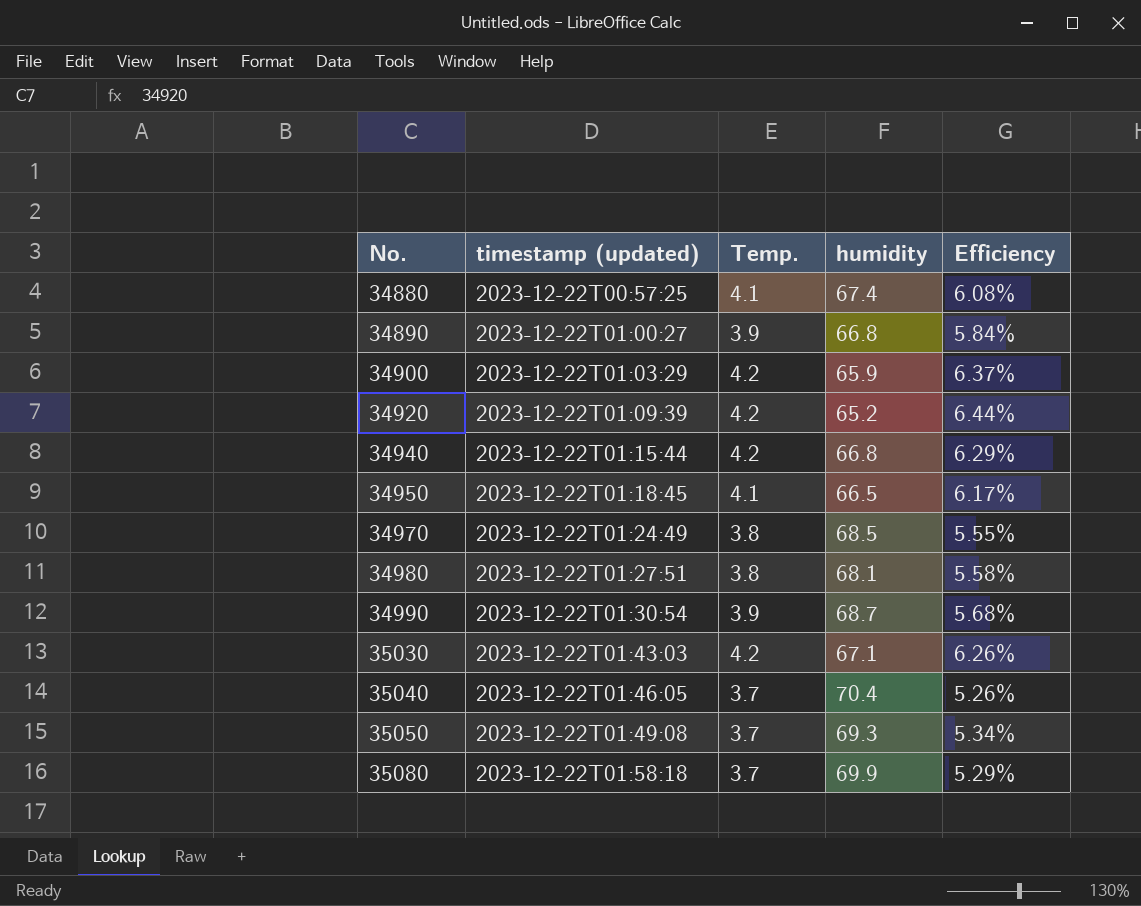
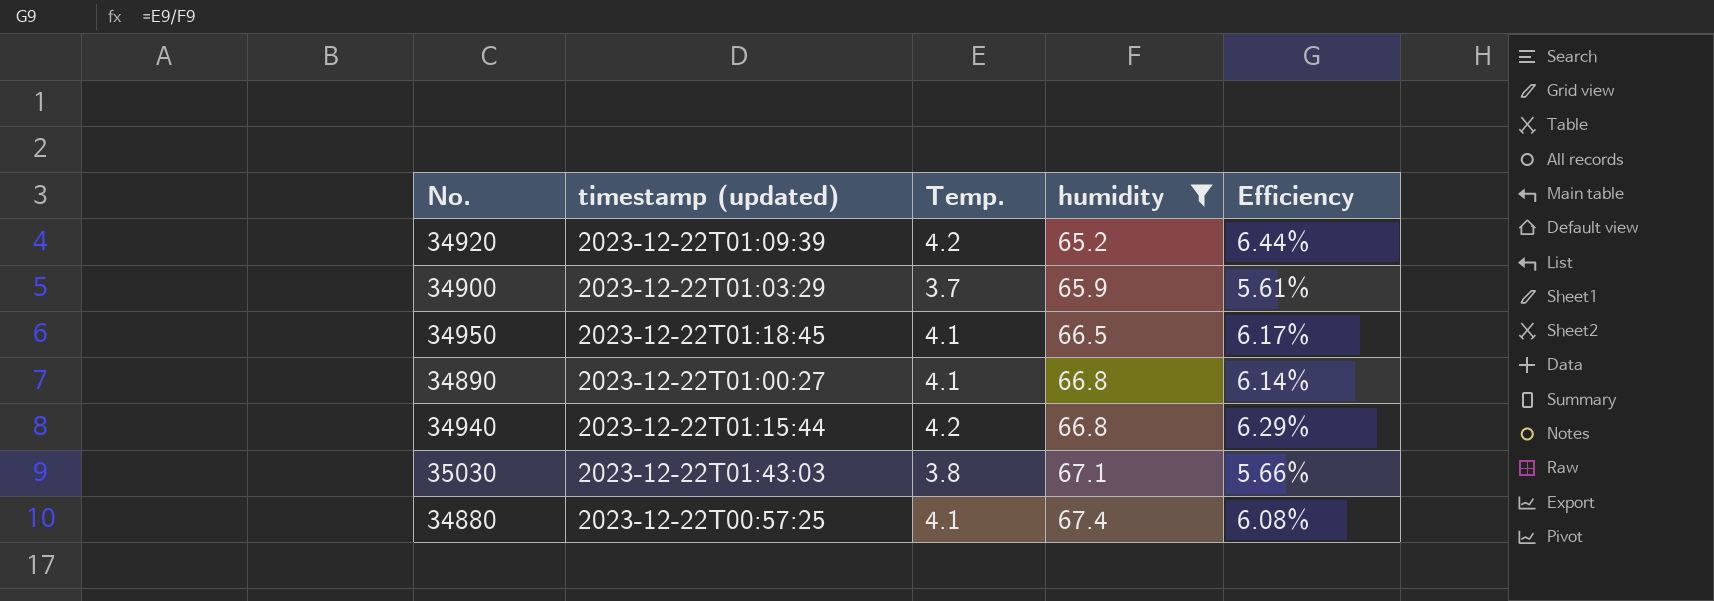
filter: none -> humidity <= 67.4
row order: No. ascending -> humidity ascending
34900 | Temp.: 4.2 -> 3.7
34900 | Efficiency: 6.37% -> 5.61%
34890 | Temp.: 3.9 -> 4.1
34890 | Efficiency: 5.84% -> 6.14%
35030 | Temp.: 4.2 -> 3.8
35030 | Efficiency: 6.26% -> 5.66%

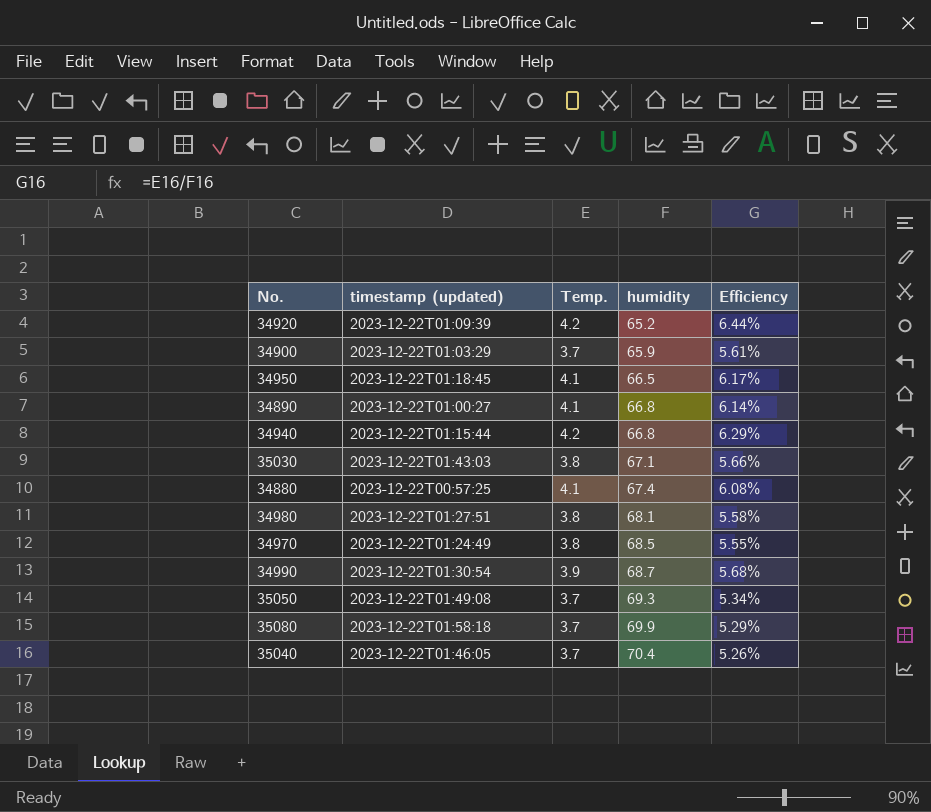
filter: humidity <= 67.4 -> none

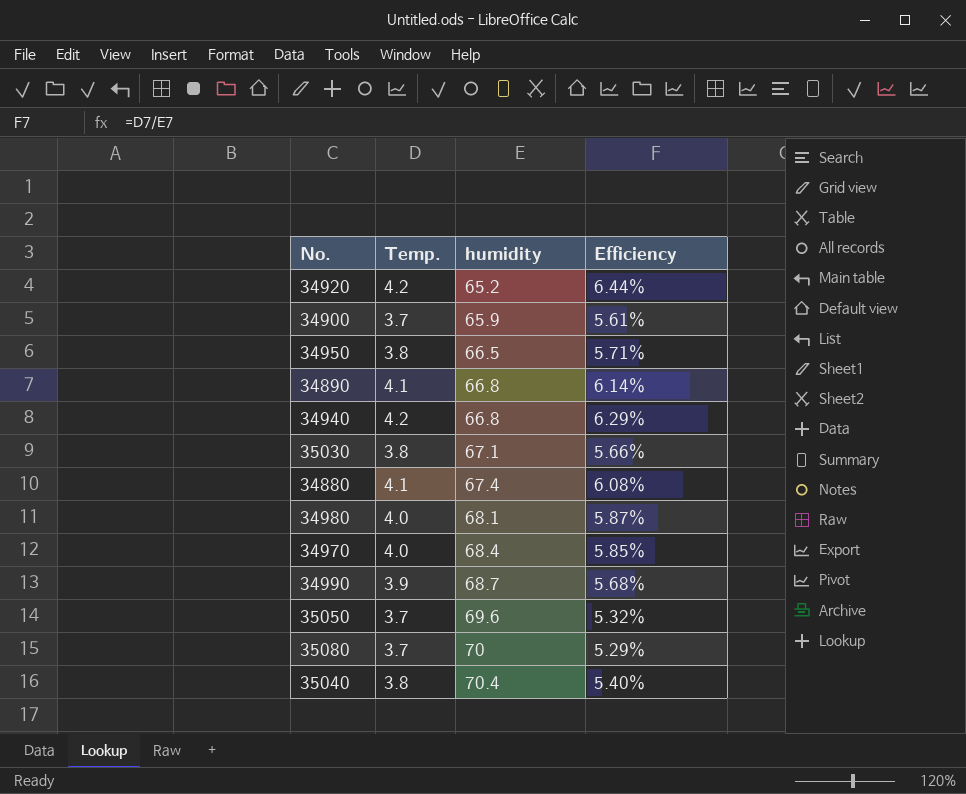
column timestamp (updated) | position: 2 -> none
34950 | Temp.: 4.1 -> 3.8
34950 | Efficiency: 6.17% -> 5.71%
34980 | Temp.: 3.8 -> 4.0
34980 | Efficiency: 5.58% -> 5.87%
34970 | Temp.: 3.8 -> 4.0
34970 | humidity: 68.5 -> 68.4
34970 | Efficiency: 5.55% -> 5.85%
35050 | humidity: 69.3 -> 69.6
35050 | Efficiency: 5.34% -> 5.32%
35080 | humidity: 69.9 -> 70
35040 | Temp.: 3.7 -> 3.8
35040 | Efficiency: 5.26% -> 5.40%

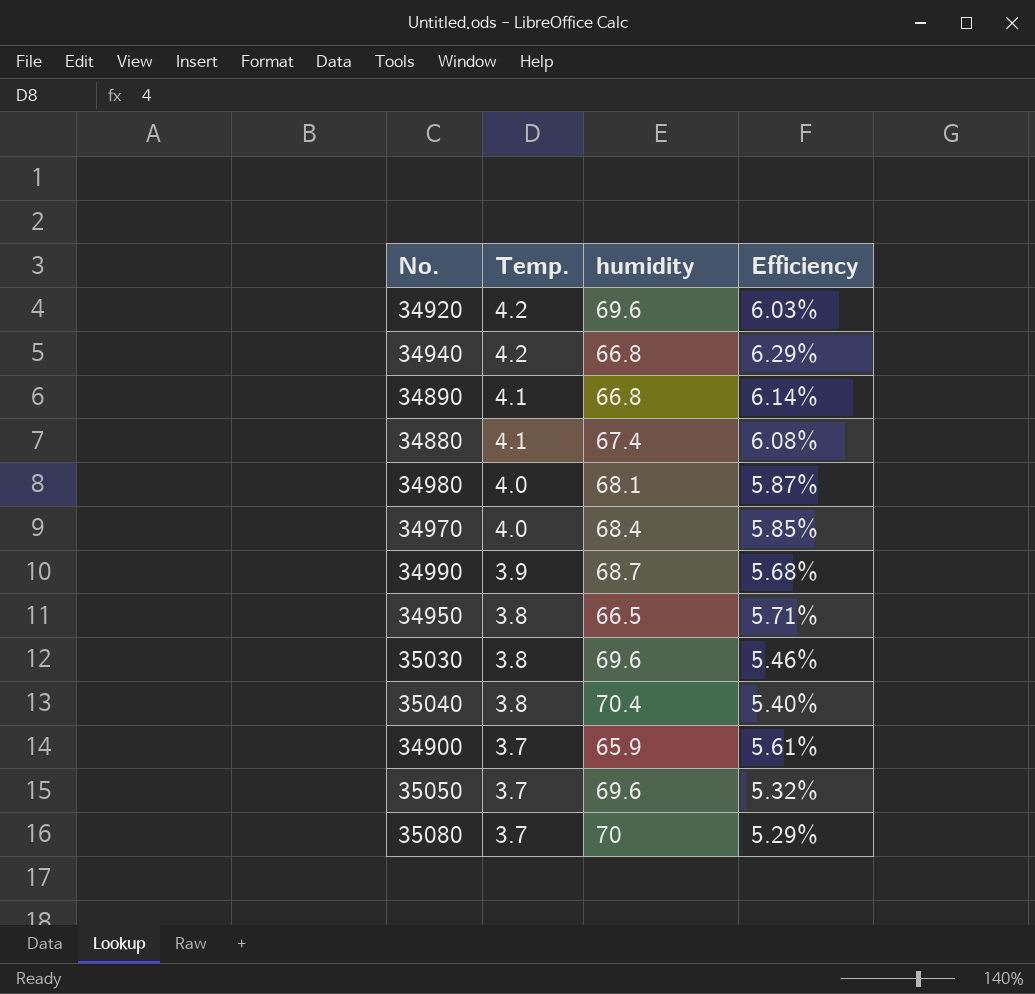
row order: humidity ascending -> Temp. descending
34920 | humidity: 65.2 -> 69.6
34920 | Efficiency: 6.44% -> 6.03%
35030 | humidity: 67.1 -> 69.6
35030 | Efficiency: 5.66% -> 5.46%

